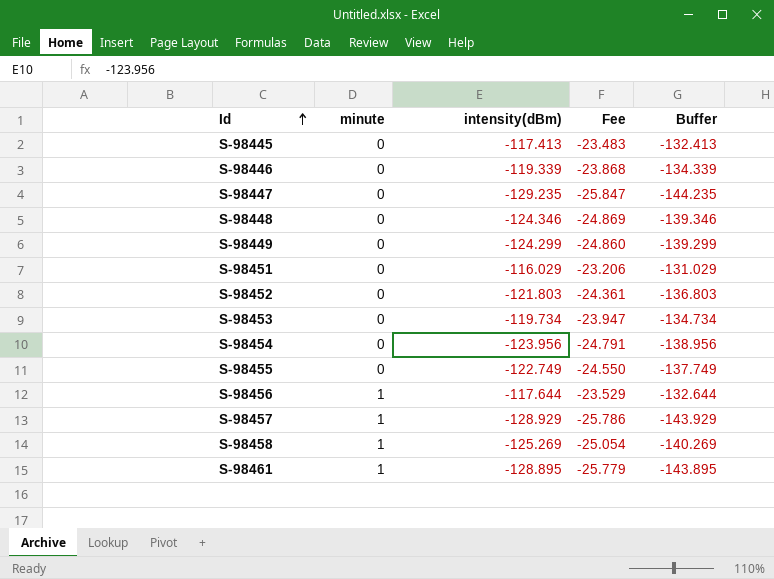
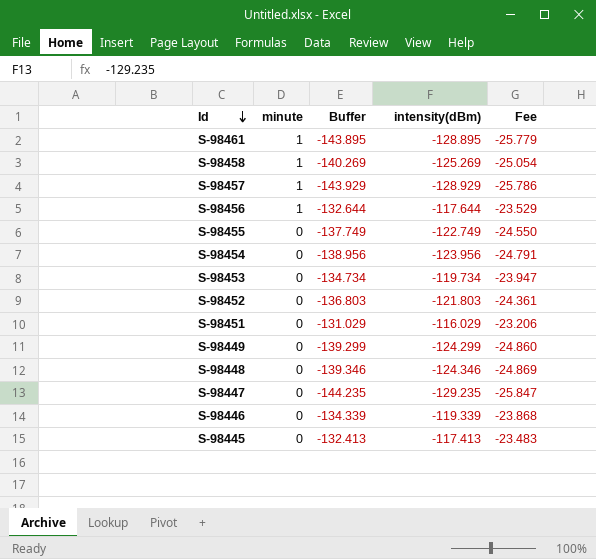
row order: Id ascending -> Id descending
column Buffer | position: 5 -> 3

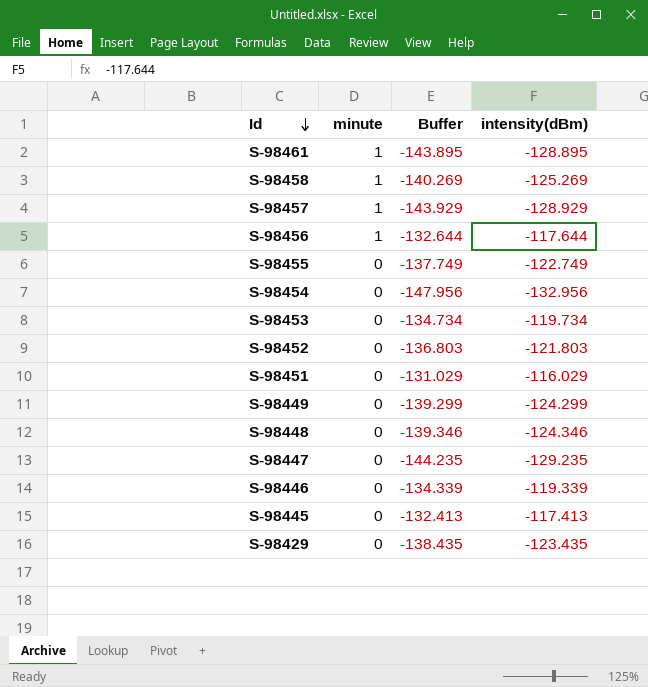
column Fee | formula: [intensity(dBm)] * 0.2 -> none
S-98454 | Buffer: -138.956 -> -147.956
S-98454 | intensity(dBm): -123.956 -> -132.956
row S-98429: none -> 0 | -138.435 | -123.435

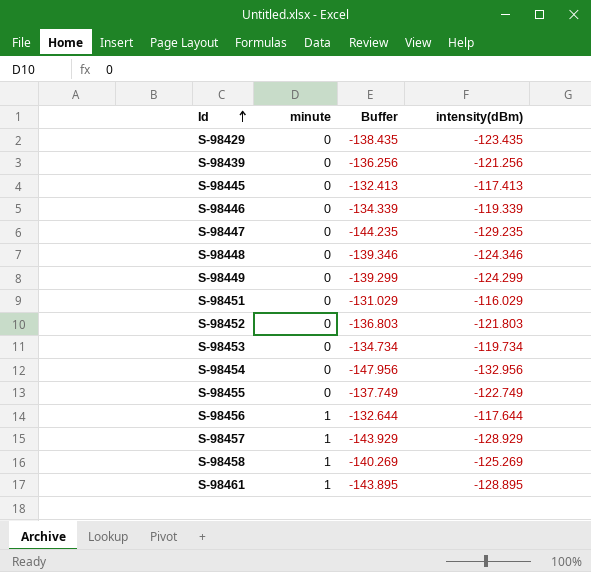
row order: Id descending -> Id ascending
row S-98439: none -> 0 | -136.256 | -121.256

